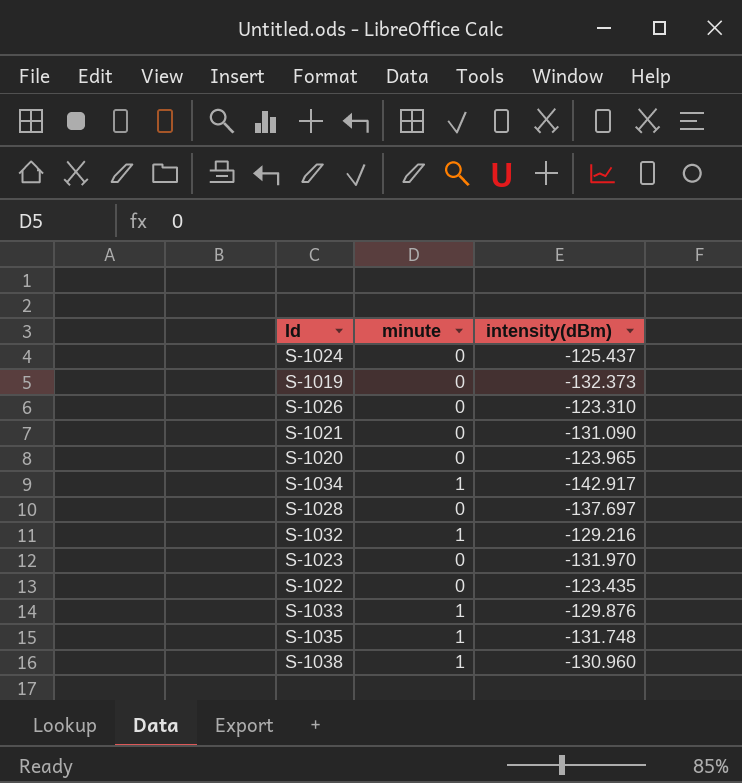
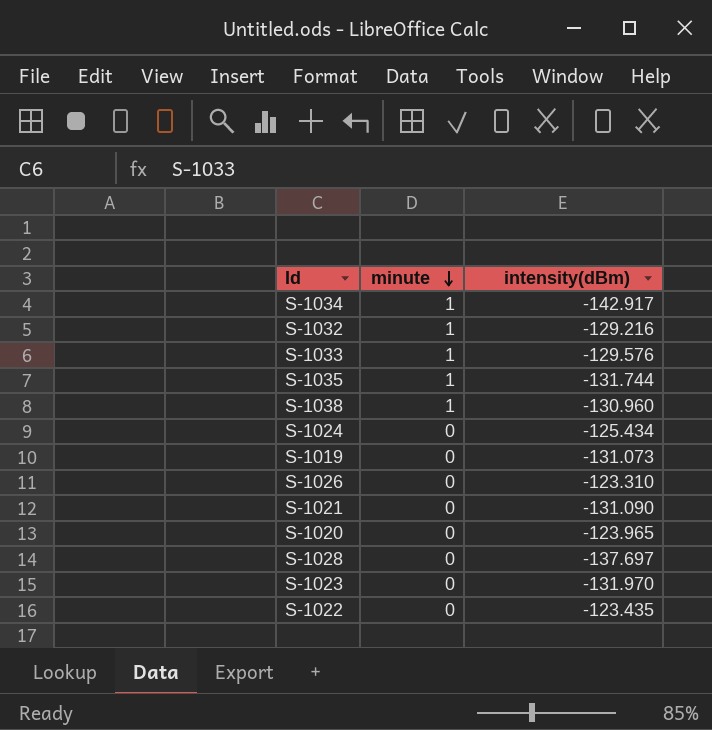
row order: none -> minute descending
S-1033 | intensity(dBm): -129.876 -> -129.576
S-1035 | intensity(dBm): -131.748 -> -131.744
S-1024 | intensity(dBm): -125.437 -> -125.434
S-1019 | intensity(dBm): -132.373 -> -131.073

